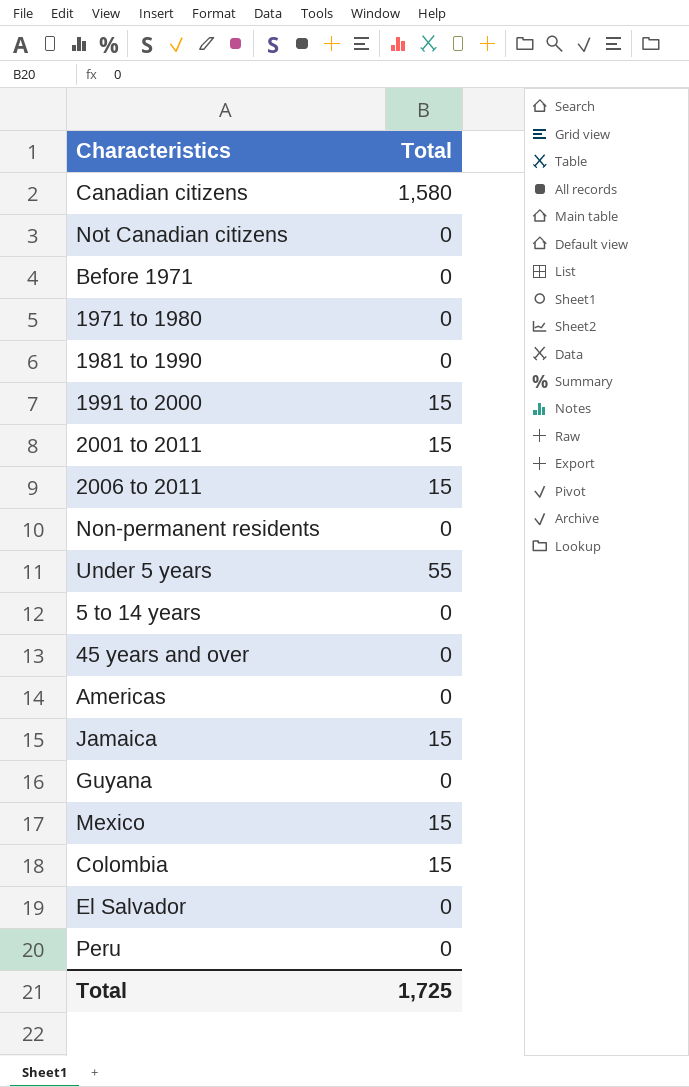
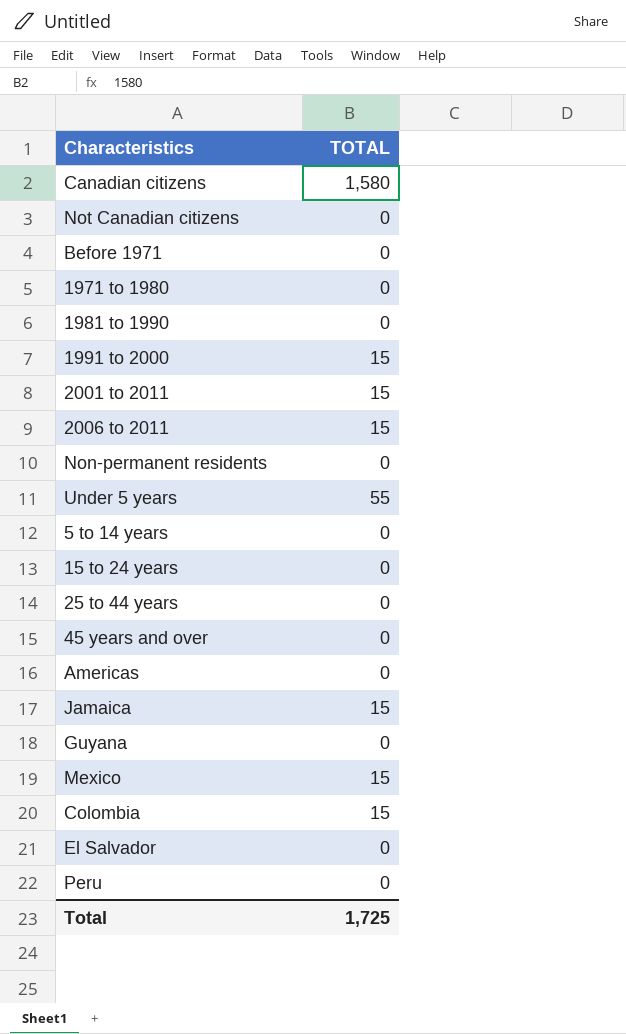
column name: Total -> TOTAL
row 15 to 24 years: none -> 0
row 25 to 44 years: none -> 0

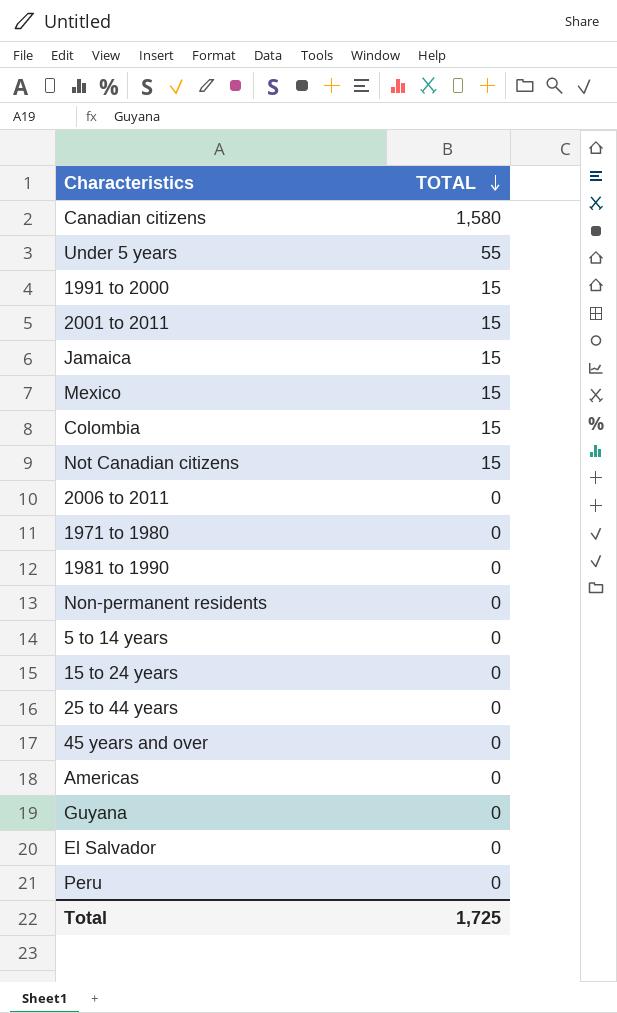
row order: none -> TOTAL descending
row Before 1971: 0 -> none
Not Canadian citizens | TOTAL: 0 -> 15
2006 to 2011 | TOTAL: 15 -> 0

